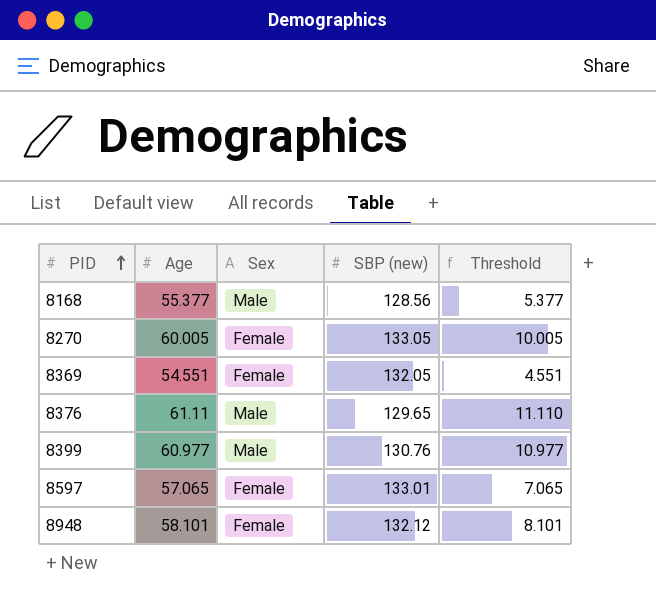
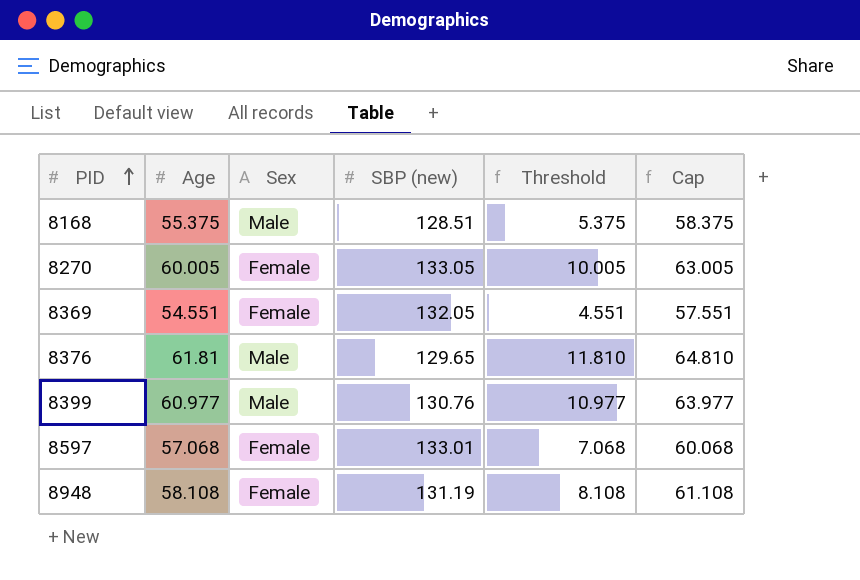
column Cap | formula: none -> [Age] + 3
8168 | Age: 55.377 -> 55.375
8168 | SBP (new): 128.56 -> 128.51
8168 | Threshold: 5.377 -> 5.375
8376 | Age: 61.11 -> 61.81
8376 | Threshold: 11.110 -> 11.810
8597 | Age: 57.065 -> 57.068
8597 | Threshold: 7.065 -> 7.068
8948 | Age: 58.101 -> 58.108
8948 | SBP (new): 132.12 -> 131.19
8948 | Threshold: 8.101 -> 8.108

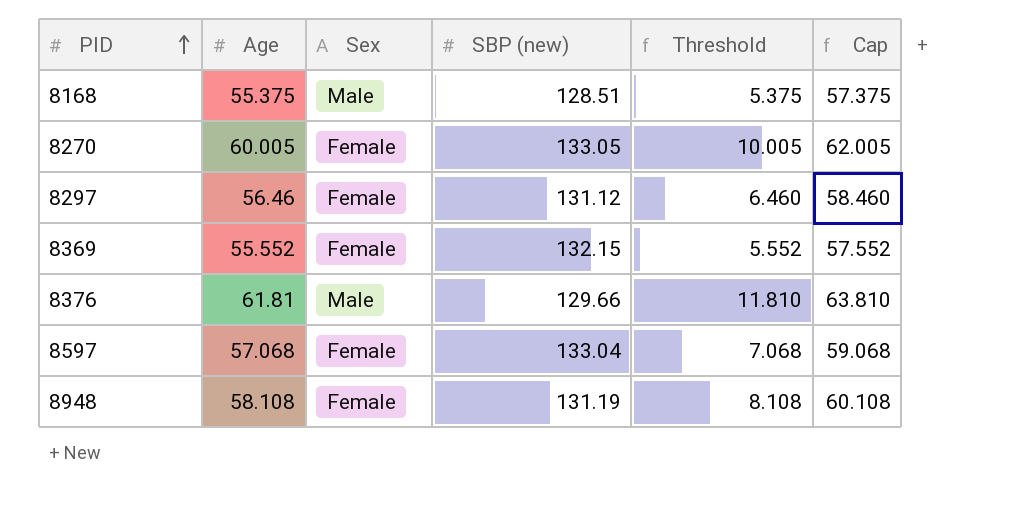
column Cap | formula: [Age] + 3 -> [Age] + 2
row 8399: 60.977 | Male | 130.76 | 10.977 | 63.977 -> none
row 8297: none -> 56.46 | Female | 131.12 | 6.460 | 58.460
8369 | Age: 54.551 -> 55.552
8369 | SBP (new): 132.05 -> 132.15
8369 | Threshold: 4.551 -> 5.552
8376 | SBP (new): 129.65 -> 129.66
8597 | SBP (new): 133.01 -> 133.04

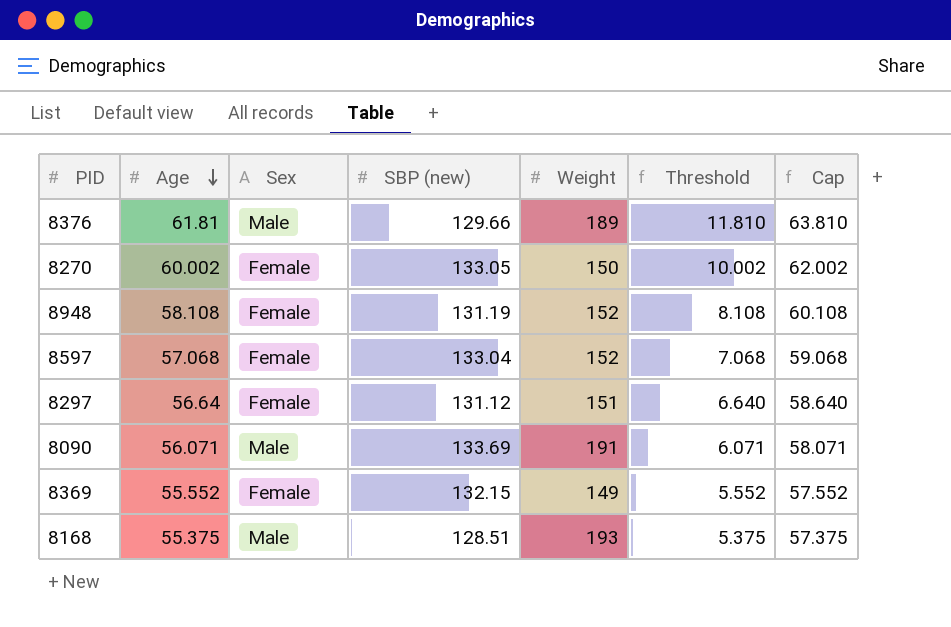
row order: PID ascending -> Age descending
column Weight | position: none -> 5
8270 | Age: 60.005 -> 60.002
8270 | Threshold: 10.005 -> 10.002
8270 | Cap: 62.005 -> 62.002
8297 | Age: 56.46 -> 56.64
8297 | Threshold: 6.460 -> 6.640
8297 | Cap: 58.460 -> 58.640
row 8090: none -> 56.071 | Male | 133.69 | 191 | 6.071 | 58.071

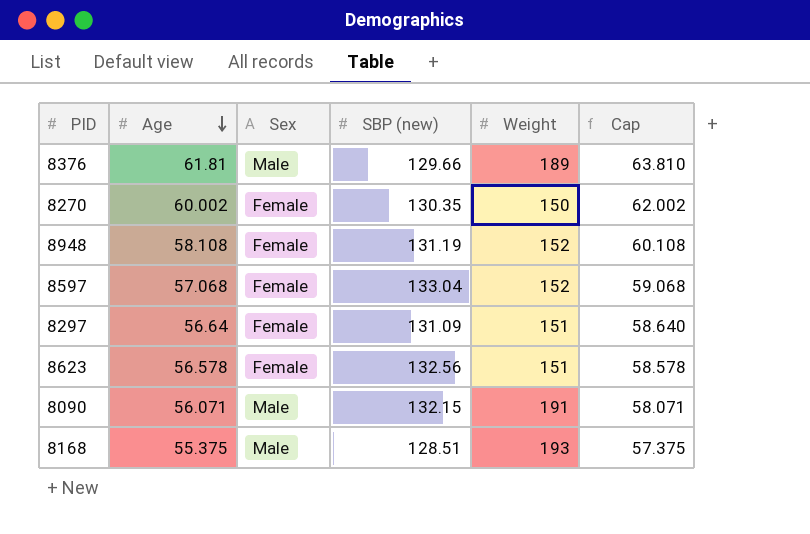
column Threshold | formula: [Age] - 50 -> none
row 8369: 55.552 | Female | 132.15 | 149 | 5.552 | 57.552 -> none
8270 | SBP (new): 133.05 -> 130.35
8297 | SBP (new): 131.12 -> 131.09
row 8623: none -> 56.578 | Female | 132.56 | 151 | 58.578
8090 | SBP (new): 133.69 -> 132.15

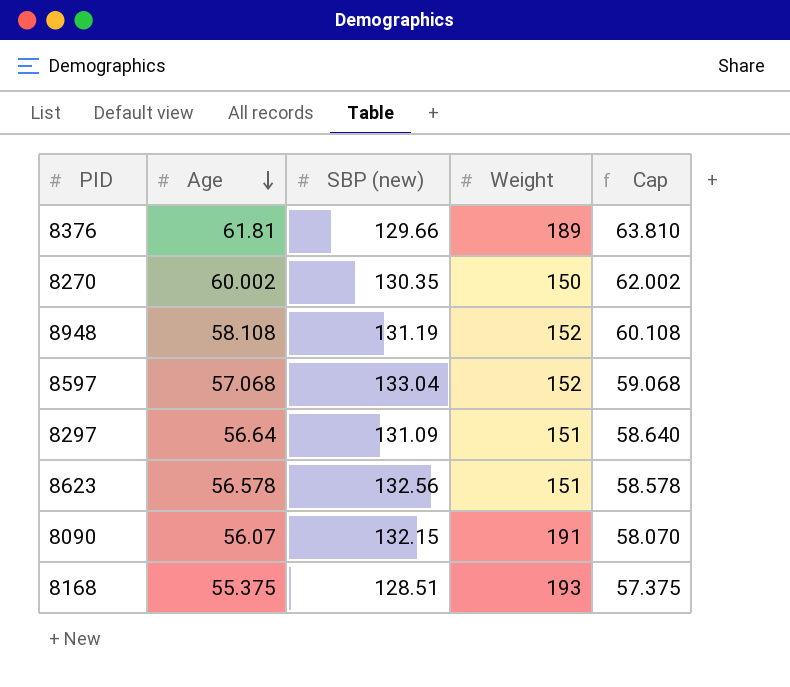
column Sex | position: 3 -> none
8090 | Age: 56.071 -> 56.07
8090 | Cap: 58.071 -> 58.070

